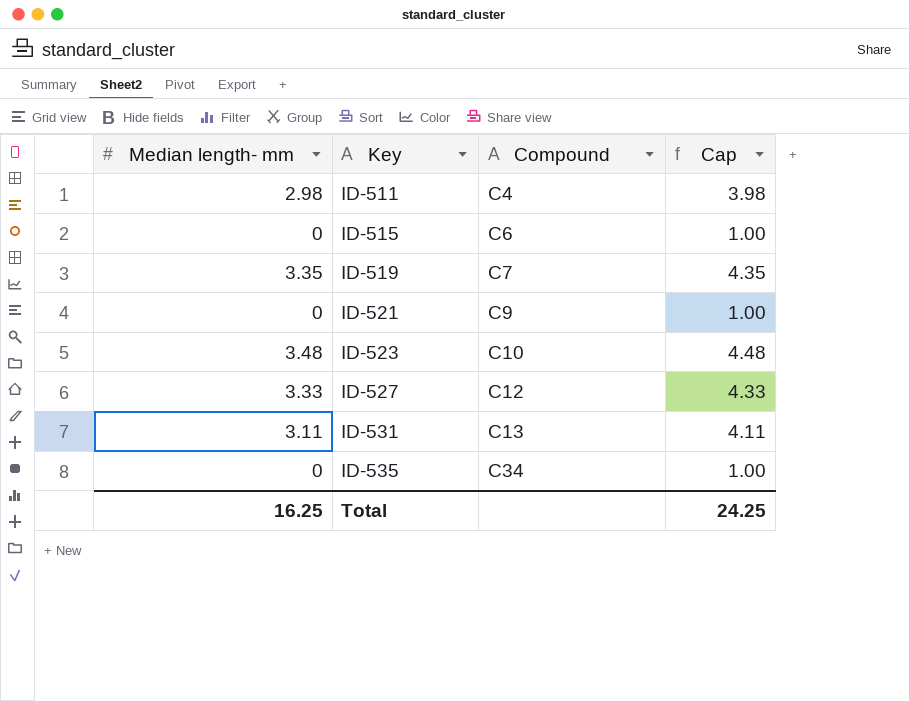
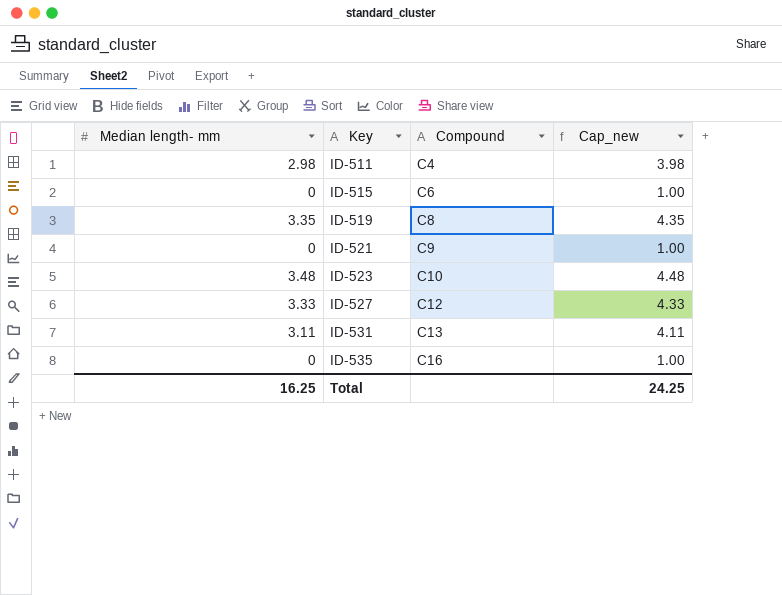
column name: Cap -> Cap_new
ID-519 | Compound: C7 -> C8
ID-535 | Compound: C34 -> C16

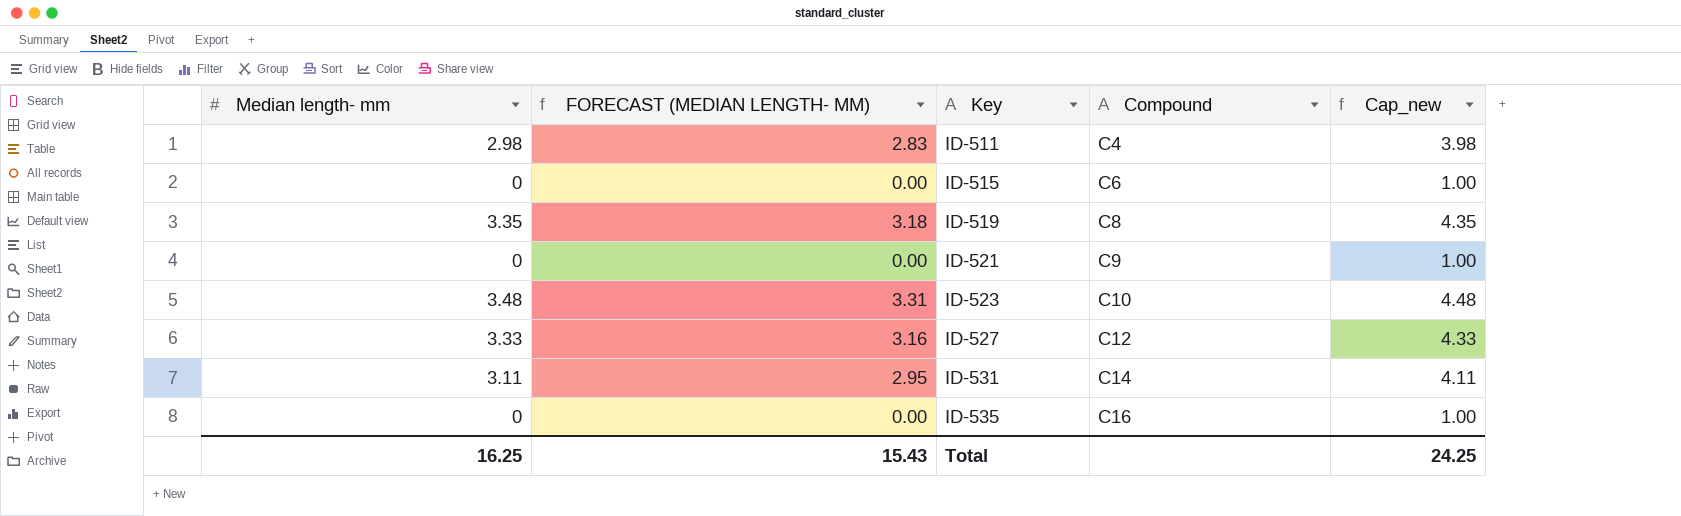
column FORECAST (MEDIAN LENGTH- MM) | formula: none -> [Median length- mm] * 0.95
ID-531 | Compound: C13 -> C14

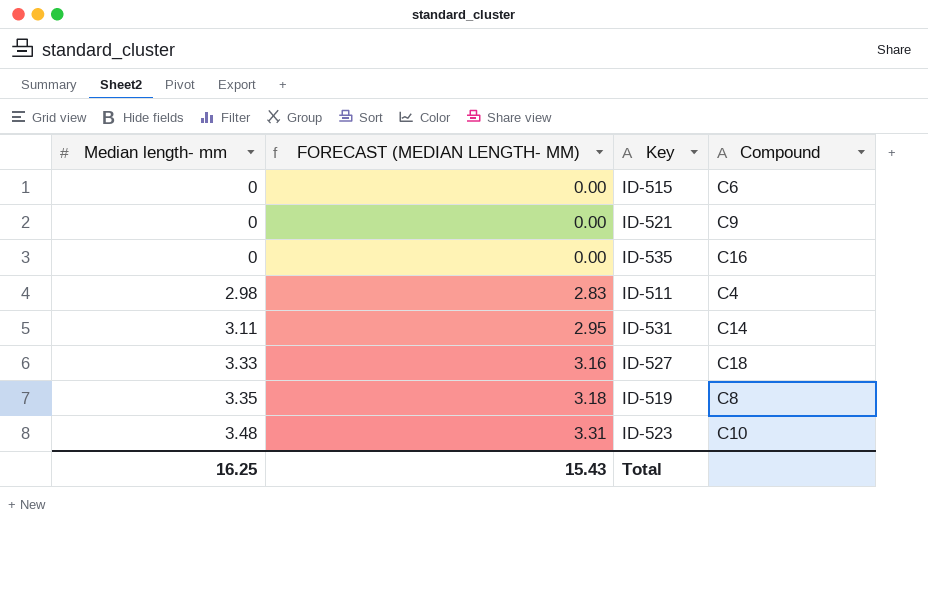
row order: Key ascending -> Median length- mm ascending
column Cap_new | formula: [Median length- mm] + 1 -> none
ID-527 | Compound: C12 -> C18

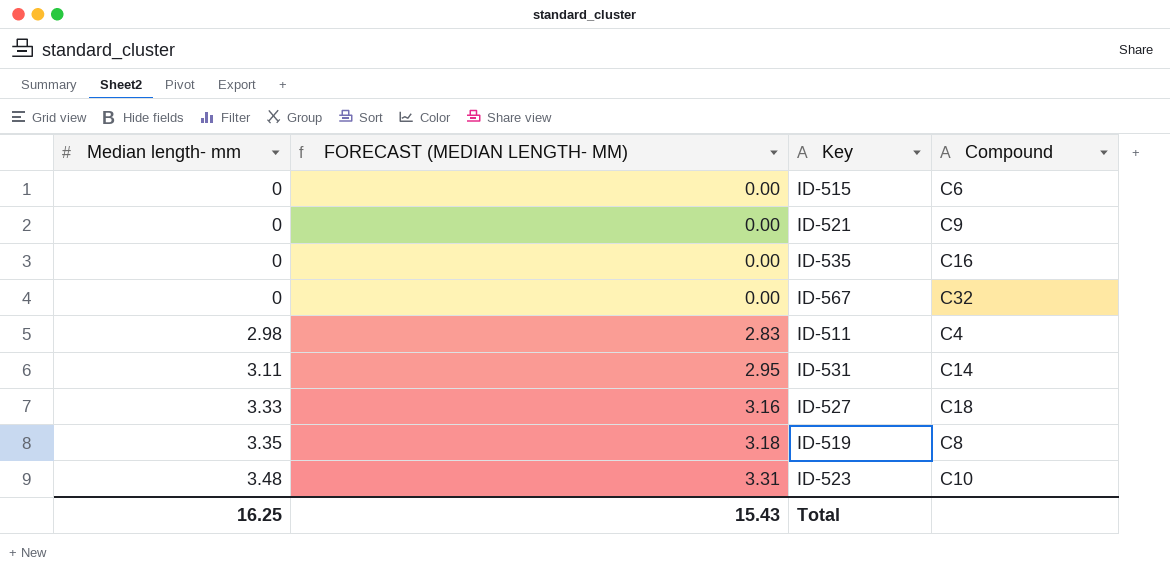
row ID-567: none -> 0 | 0.00 | C32

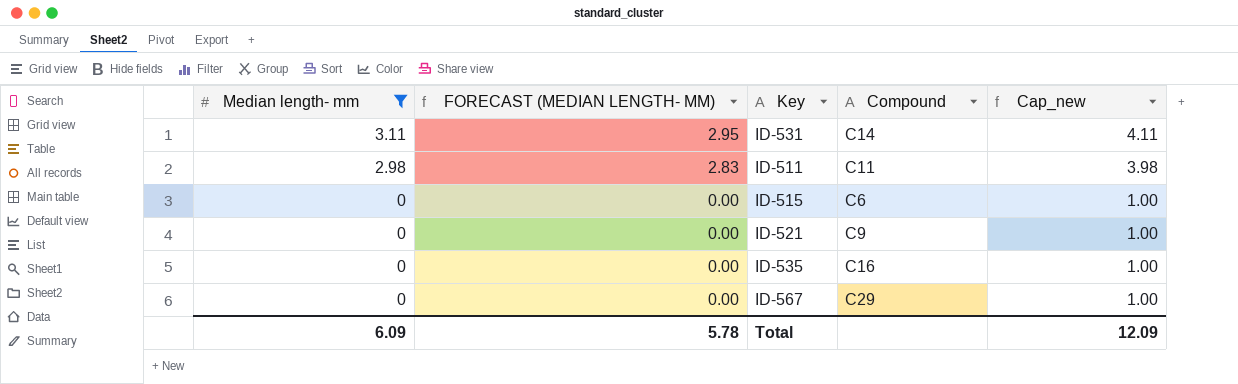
filter: none -> Median length- mm <= 3.11
row order: Median length- mm ascending -> Median length- mm descending
column Cap_new | formula: none -> [Median length- mm] + 1
ID-511 | Compound: C4 -> C11
ID-567 | Compound: C32 -> C29
Total | Median length- mm: 16.25 -> 6.09
Total | FORECAST (MEDIAN LENGTH- MM): 15.43 -> 5.78

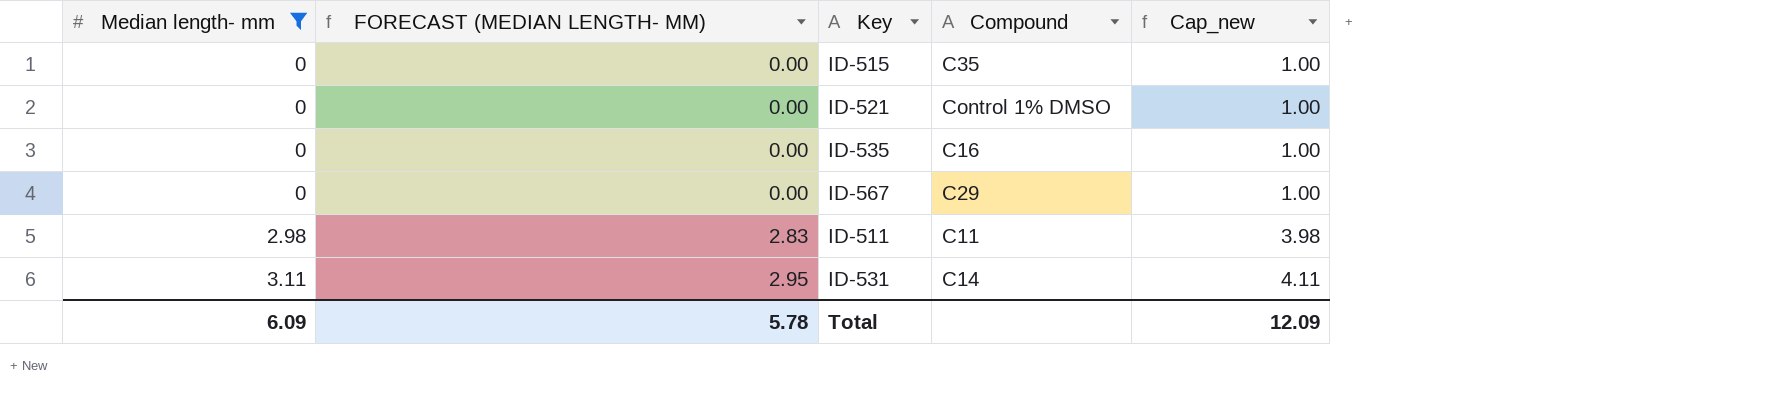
row order: Median length- mm descending -> Median length- mm ascending
ID-515 | Compound: C6 -> C35
ID-521 | Compound: C9 -> Control 1% DMSO

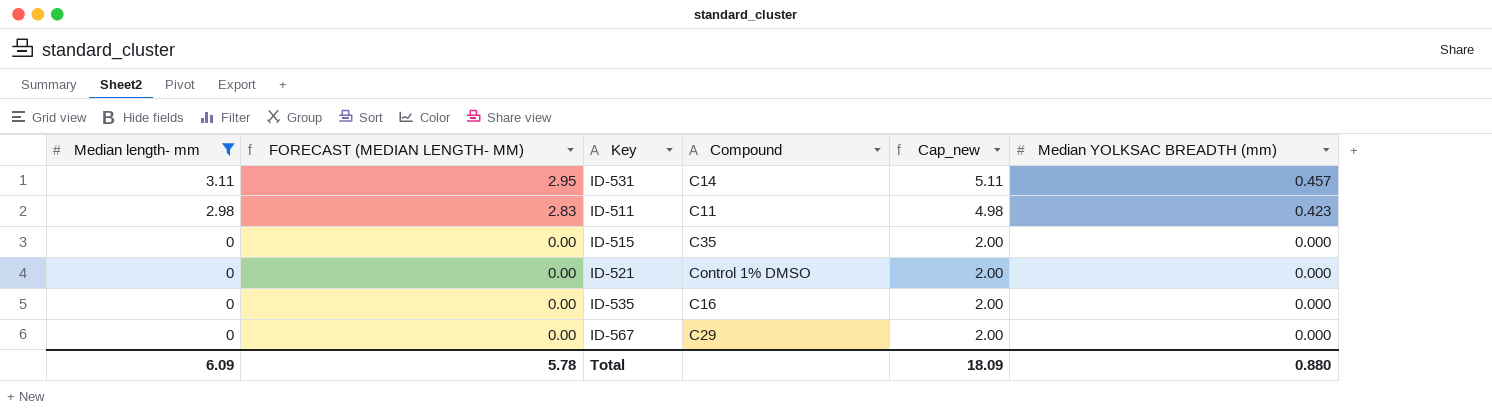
row order: Median length- mm ascending -> Median length- mm descending
column Cap_new | formula: [Median length- mm] + 1 -> [Median length- mm] + 2
column Median YOLKSAC BREADTH (mm) | position: none -> 6
Total | Cap_new: 12.09 -> 18.09

